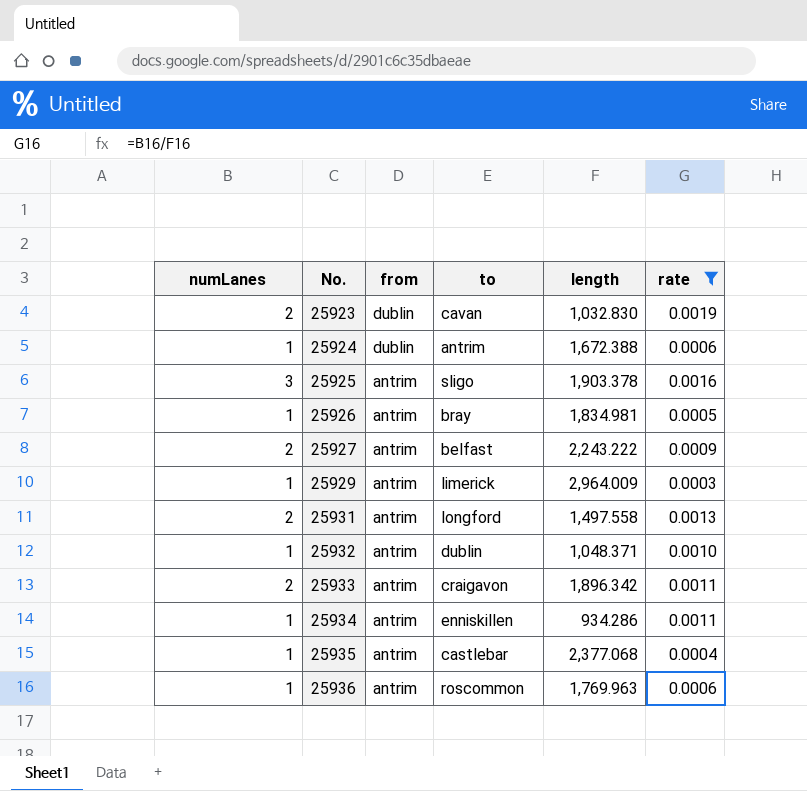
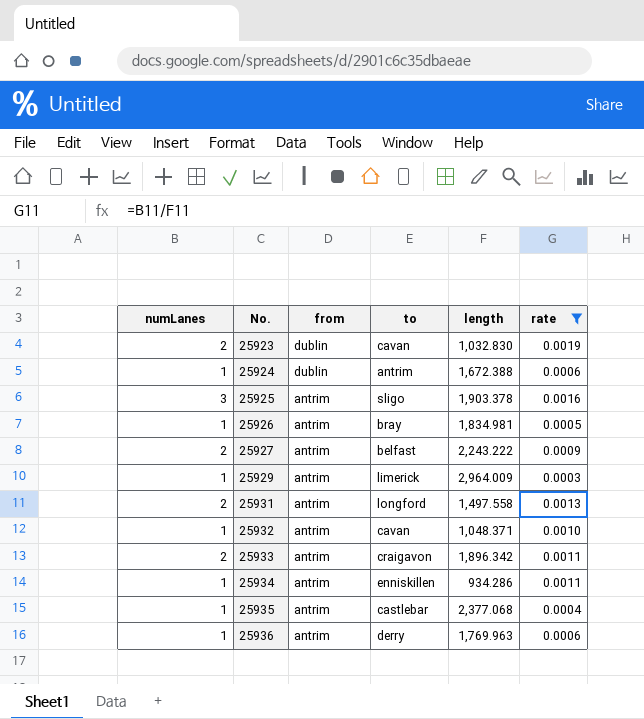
25932 | to: dublin -> cavan
25936 | to: roscommon -> derry

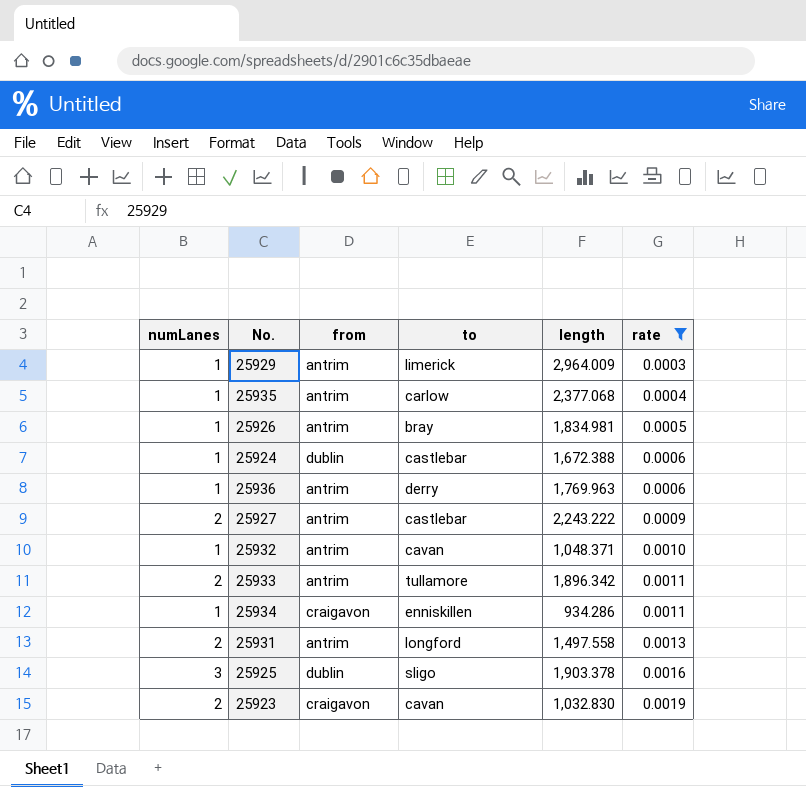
row order: No. ascending -> rate ascending
25935 | to: castlebar -> carlow
25924 | to: antrim -> castlebar
25927 | to: belfast -> castlebar
25933 | to: craigavon -> tullamore
25934 | from: antrim -> craigavon
25925 | from: antrim -> dublin
25923 | from: dublin -> craigavon

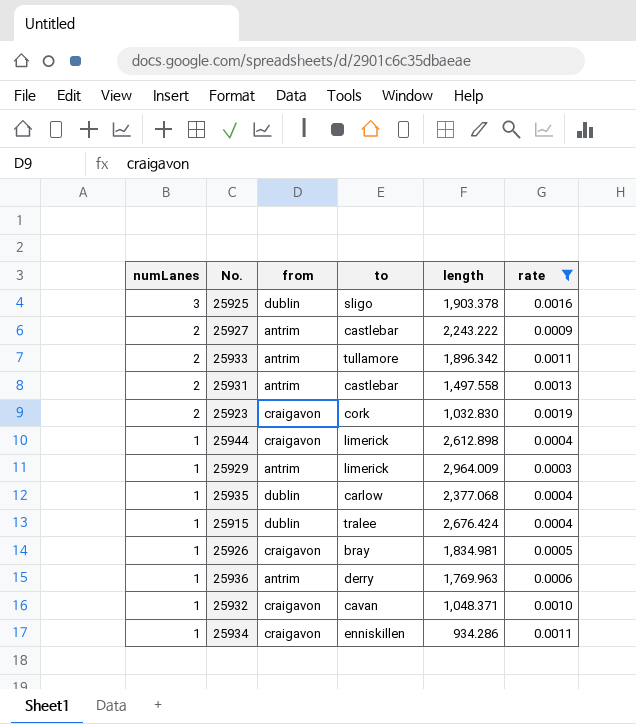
row order: rate ascending -> numLanes descending
row 25924: 1 | dublin | castlebar | 1,672.388 | 0.0006 -> none
25931 | to: longford -> castlebar
25923 | to: cavan -> cork
row 25944: none -> 1 | craigavon | limerick | 2,612.898 | 0.0004
25935 | from: antrim -> dublin
row 25915: none -> 1 | dublin | tralee | 2,676.424 | 0.0004
25926 | from: antrim -> craigavon
25932 | from: antrim -> craigavon

